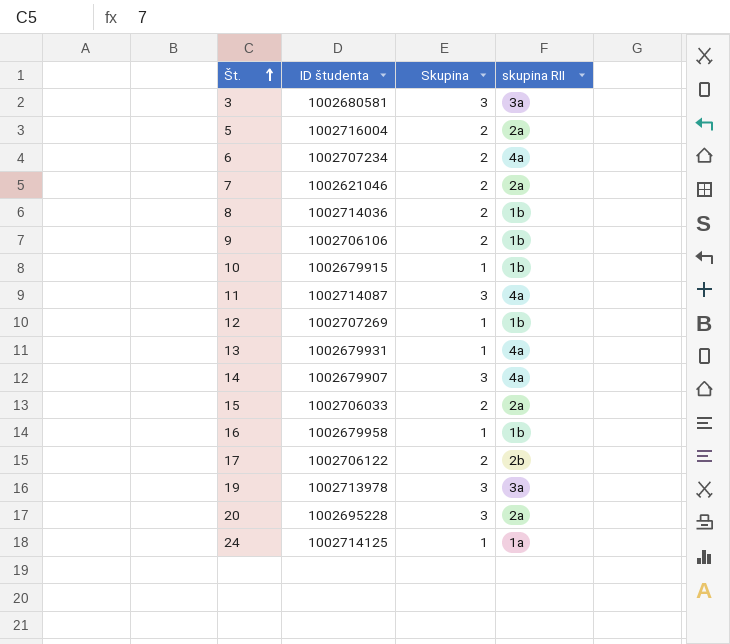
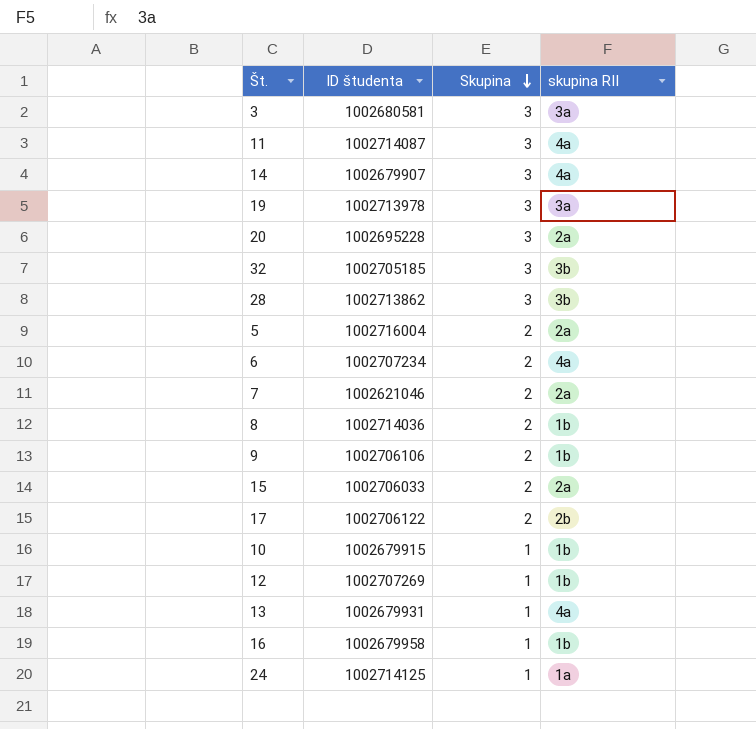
row order: Št. ascending -> Skupina descending
row 32: none -> 1002705185 | 3 | 3b
row 28: none -> 1002713862 | 3 | 3b

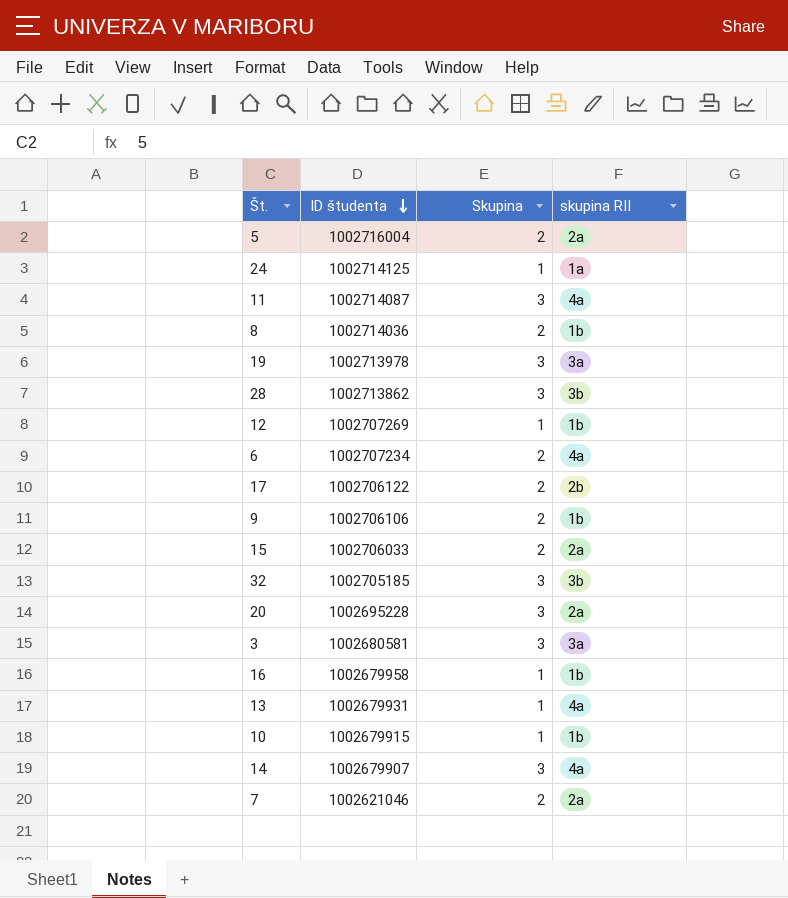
row order: Skupina descending -> ID študenta descending

